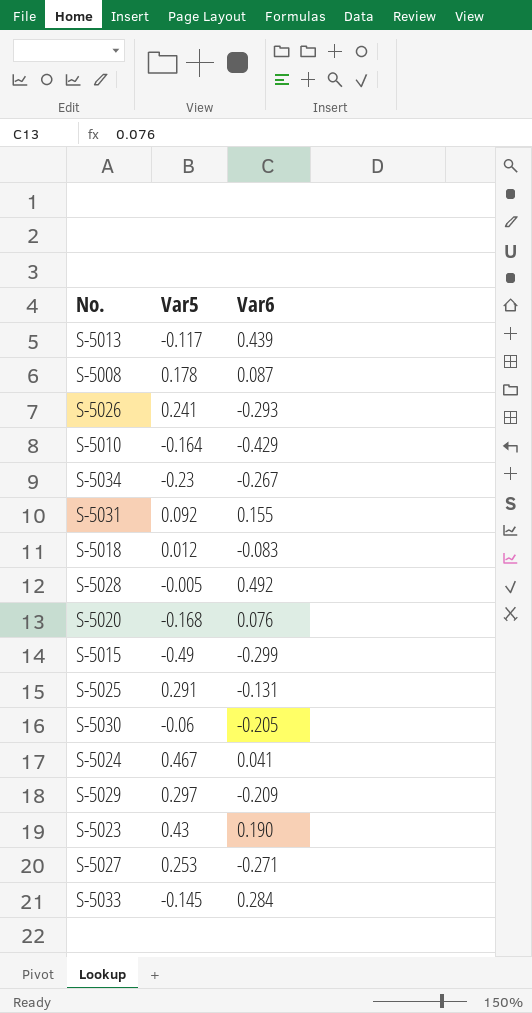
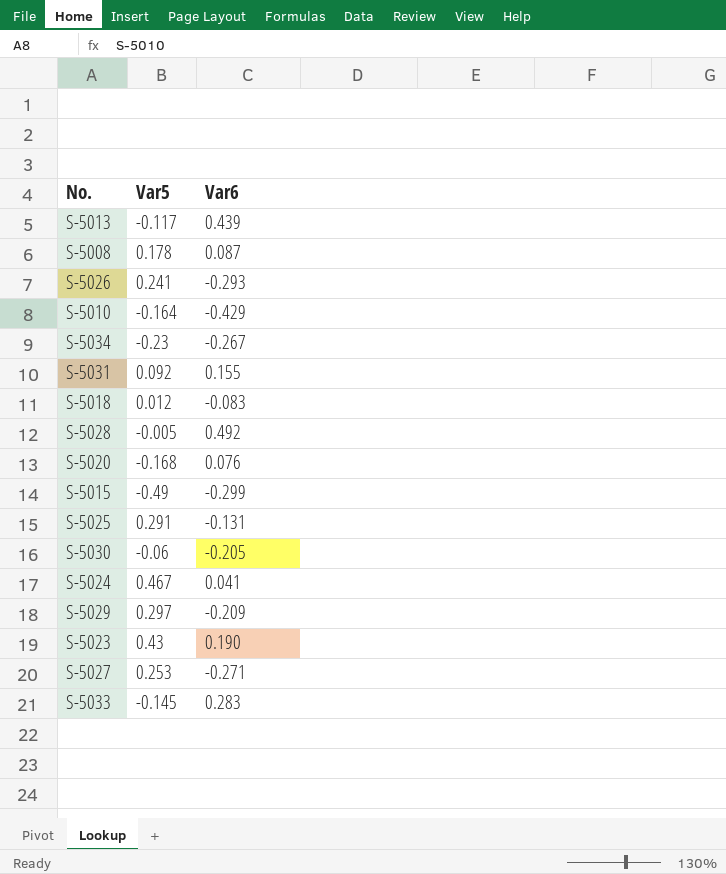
S-5033 | Var6: 0.284 -> 0.283

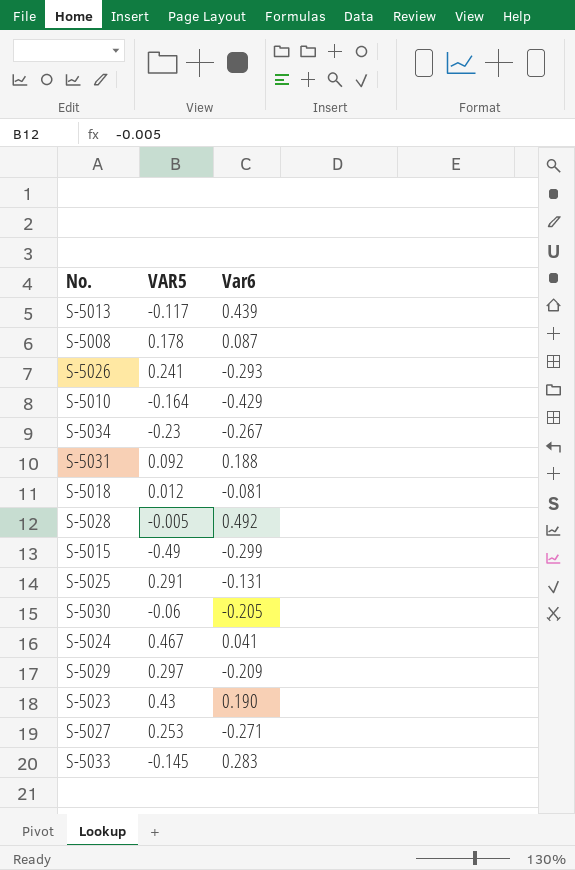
column name: Var5 -> VAR5
row S-5020: -0.168 | 0.076 -> none
S-5031 | Var6: 0.155 -> 0.188
S-5018 | Var6: -0.083 -> -0.081

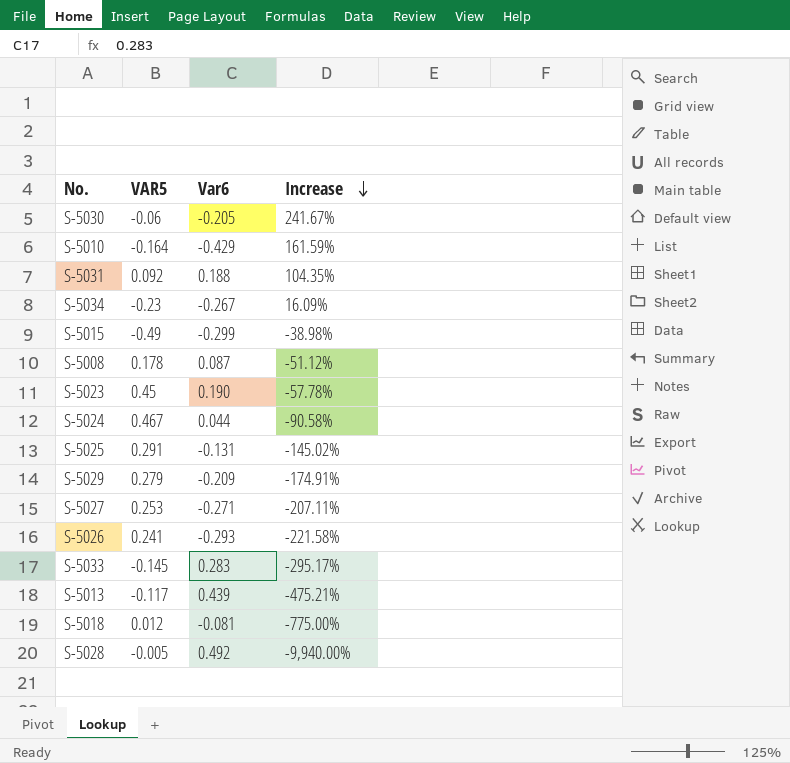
row order: none -> Increase descending
column Increase | formula: none -> ([Var6] - [VAR5]) / [VAR5]
S-5023 | VAR5: 0.43 -> 0.45
S-5024 | Var6: 0.041 -> 0.044
S-5029 | VAR5: 0.297 -> 0.279

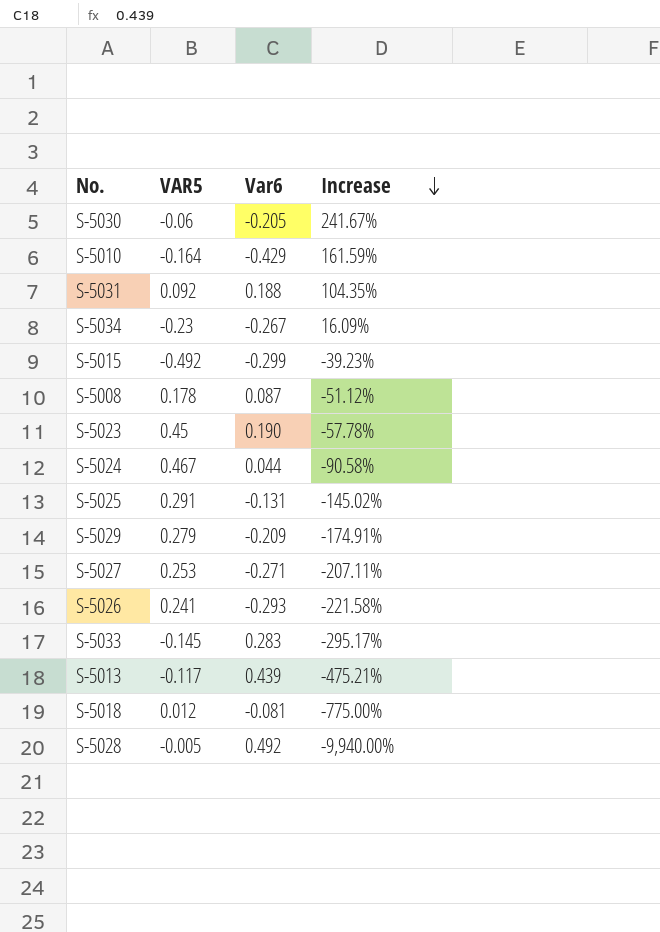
S-5015 | VAR5: -0.49 -> -0.492
S-5015 | Increase: -38.98% -> -39.23%

